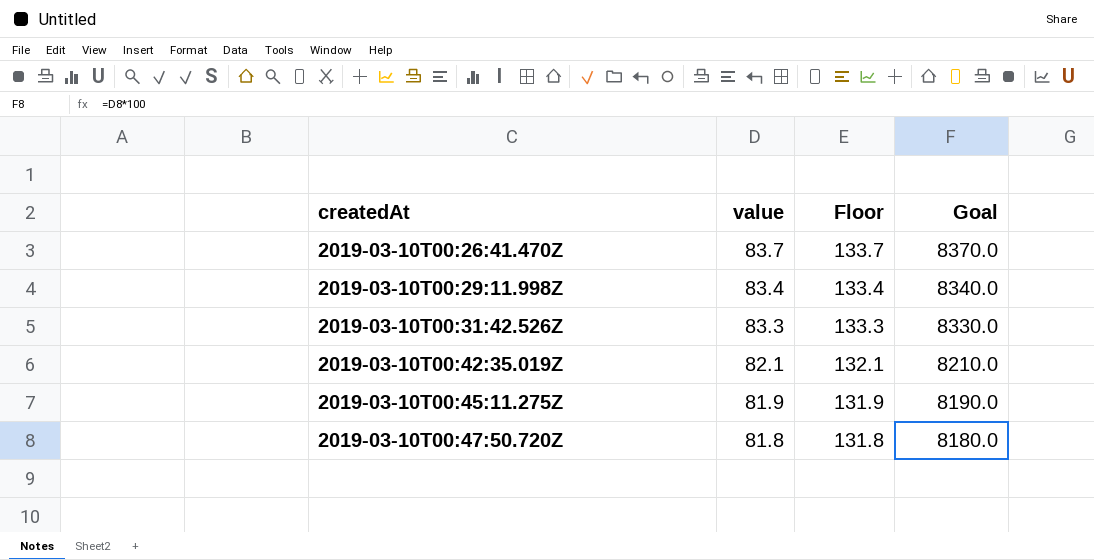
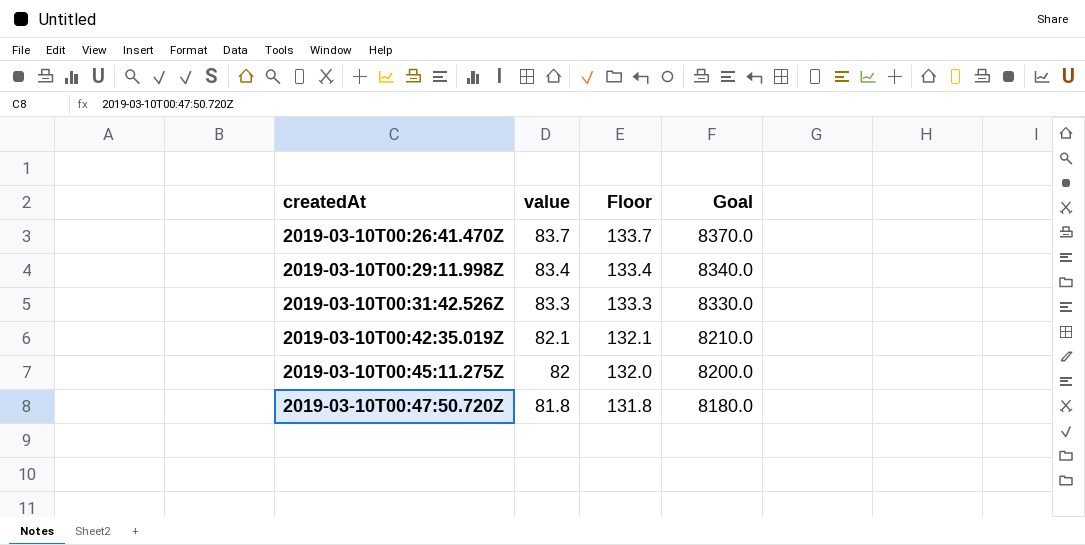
2019-03-10T00:45:11.275Z | value: 81.9 -> 82
2019-03-10T00:45:11.275Z | Floor: 131.9 -> 132.0
2019-03-10T00:45:11.275Z | Goal: 8190.0 -> 8200.0

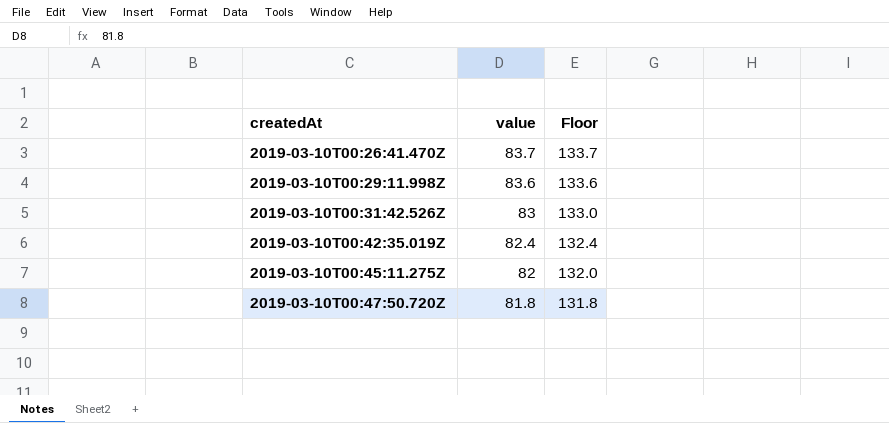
column Goal | formula: [value] * 100 -> none
2019-03-10T00:29:11.998Z | value: 83.4 -> 83.6
2019-03-10T00:29:11.998Z | Floor: 133.4 -> 133.6
2019-03-10T00:31:42.526Z | value: 83.3 -> 83
2019-03-10T00:31:42.526Z | Floor: 133.3 -> 133.0
2019-03-10T00:42:35.019Z | value: 82.1 -> 82.4
2019-03-10T00:42:35.019Z | Floor: 132.1 -> 132.4

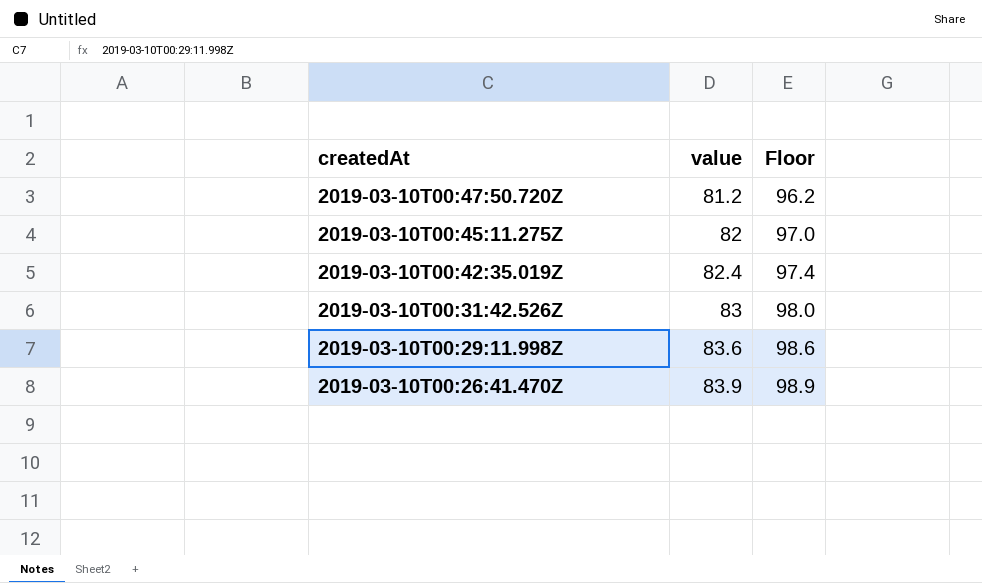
row order: createdAt ascending -> createdAt descending
column Floor | formula: [value] + 50 -> [value] + 15
2019-03-10T00:47:50.720Z | value: 81.8 -> 81.2
2019-03-10T00:26:41.470Z | value: 83.7 -> 83.9

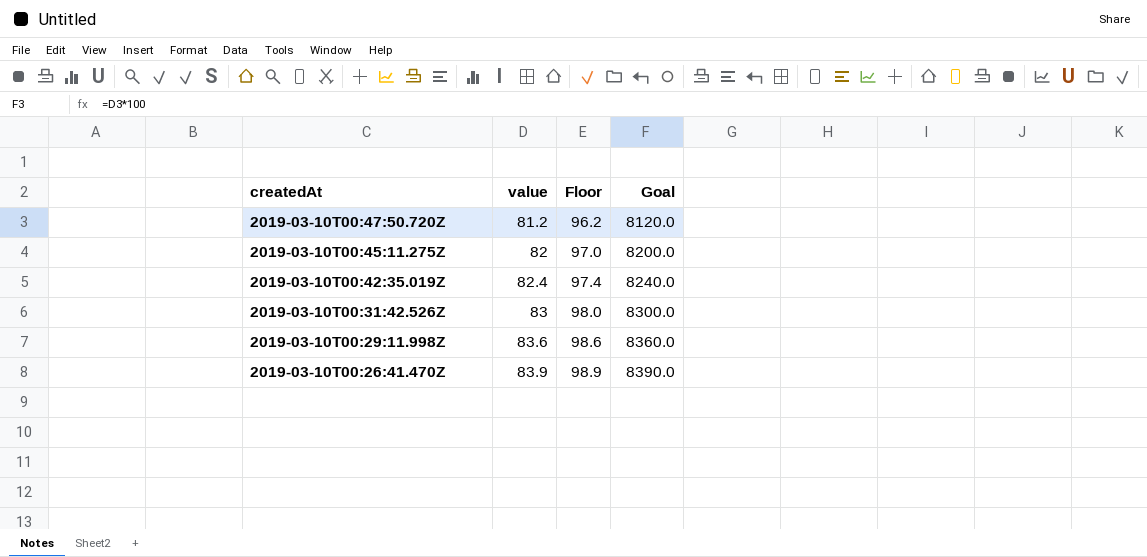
column Goal | formula: none -> [value] * 100

